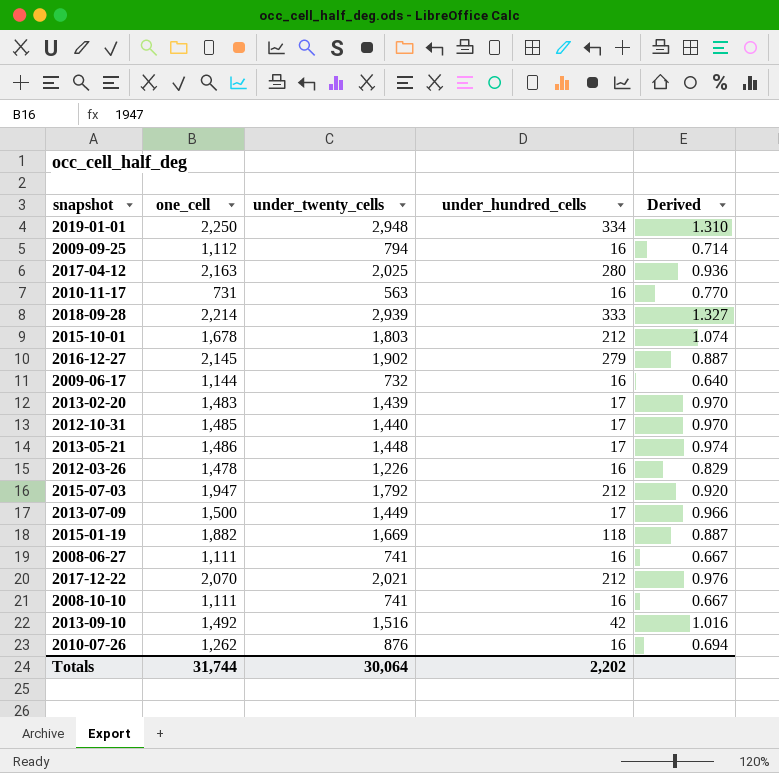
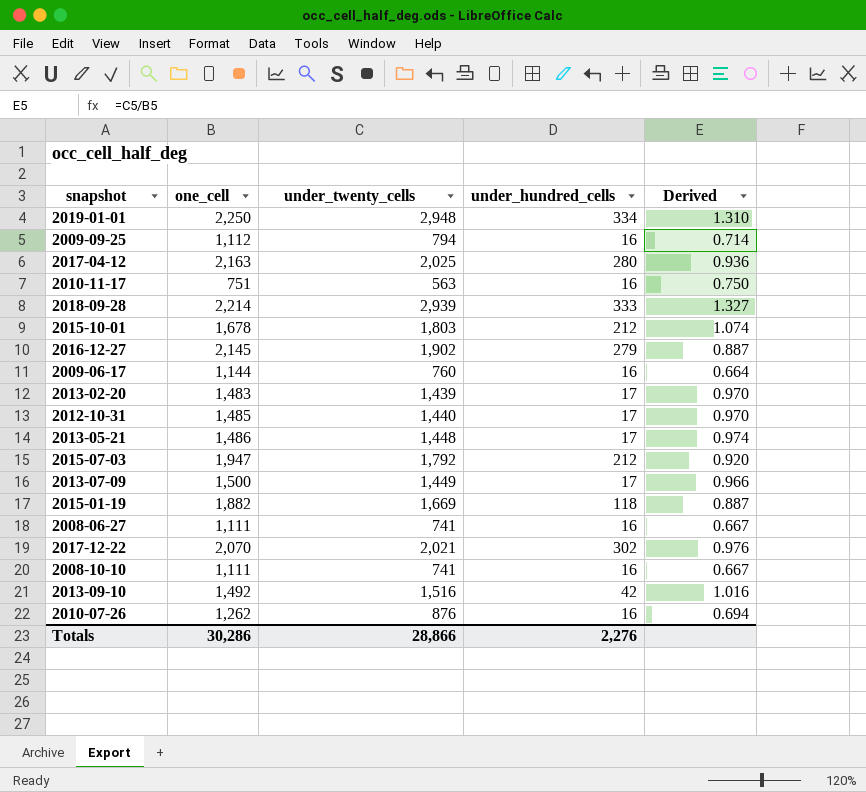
row 2012-03-26: 1,478 | 1,226 | 16 | 0.829 -> none
2010-11-17 | one_cell: 731 -> 751
2010-11-17 | Derived: 0.770 -> 0.750
2009-06-17 | under_twenty_cells: 732 -> 760
2009-06-17 | Derived: 0.640 -> 0.664
2017-12-22 | under_hundred_cells: 212 -> 302
Totals | one_cell: 31,744 -> 30,286
Totals | under_twenty_cells: 30,064 -> 28,866
Totals | under_hundred_cells: 2,202 -> 2,276

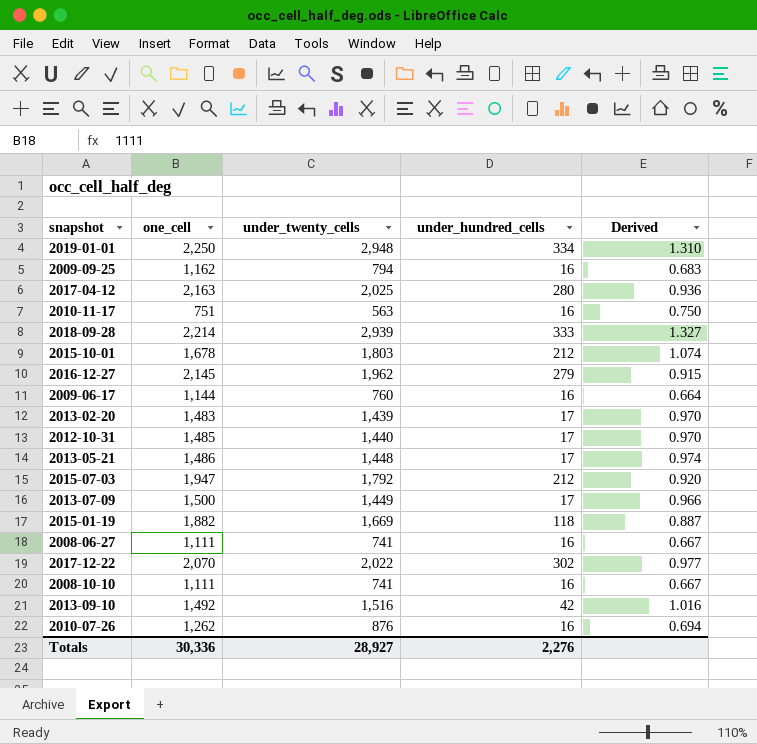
2009-09-25 | one_cell: 1,112 -> 1,162
2009-09-25 | Derived: 0.714 -> 0.683
2016-12-27 | under_twenty_cells: 1,902 -> 1,962
2016-12-27 | Derived: 0.887 -> 0.915
2017-12-22 | under_twenty_cells: 2,021 -> 2,022
2017-12-22 | Derived: 0.976 -> 0.977
Totals | one_cell: 30,286 -> 30,336
Totals | under_twenty_cells: 28,866 -> 28,927

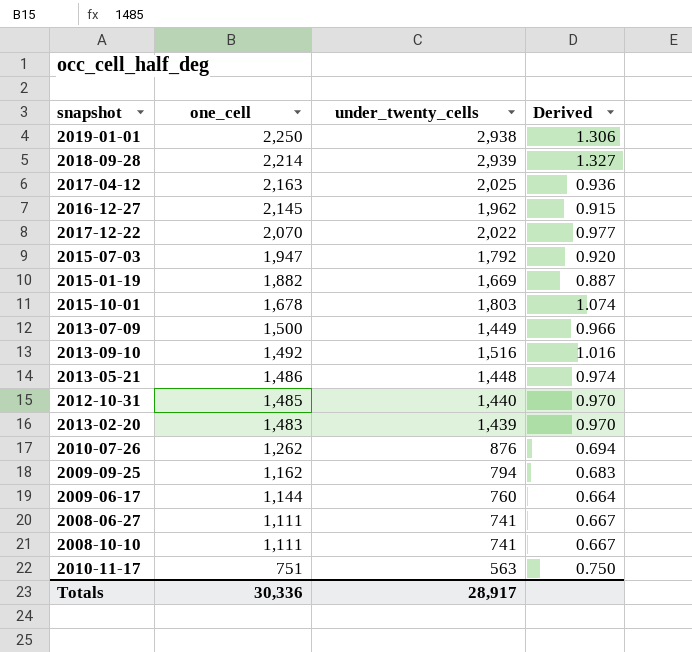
row order: none -> one_cell descending
column under_hundred_cells | position: 4 -> none
2019-01-01 | under_twenty_cells: 2,948 -> 2,938
2019-01-01 | Derived: 1.310 -> 1.306
Totals | under_twenty_cells: 28,927 -> 28,917

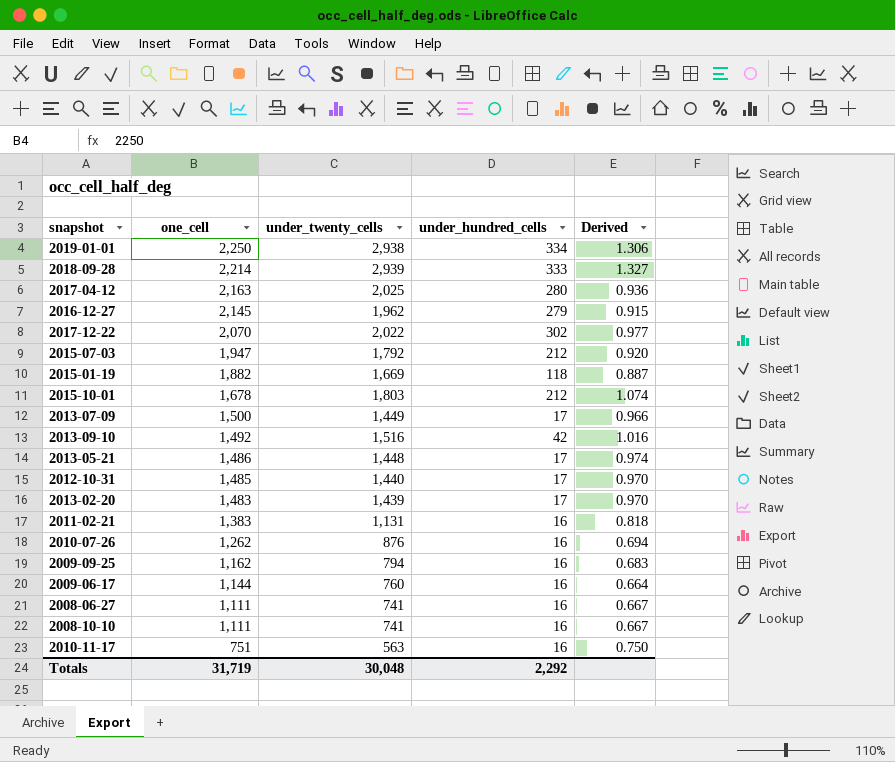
column under_hundred_cells | position: none -> 4
row 2011-02-21: none -> 1,383 | 1,131 | 16 | 0.818
Totals | one_cell: 30,336 -> 31,719
Totals | under_twenty_cells: 28,917 -> 30,048

